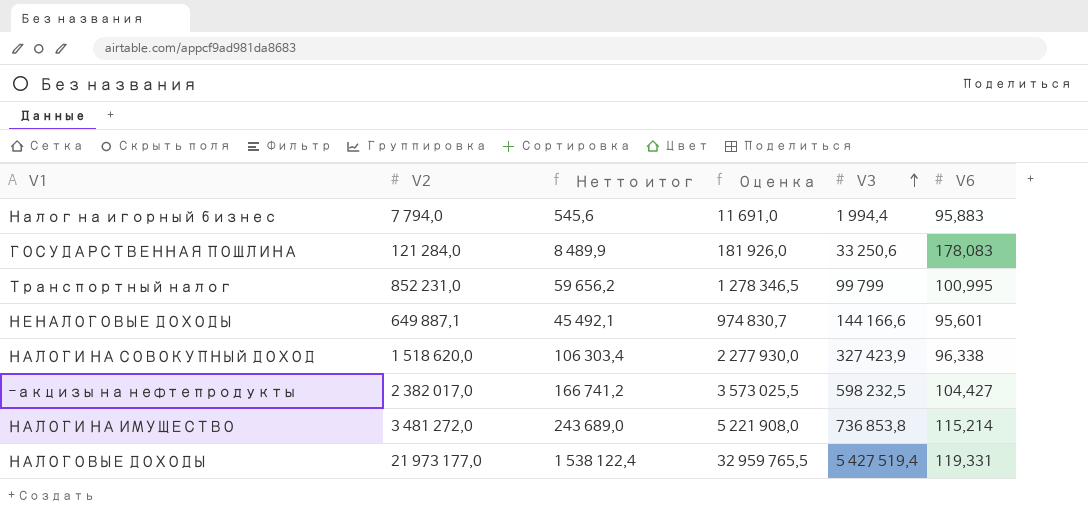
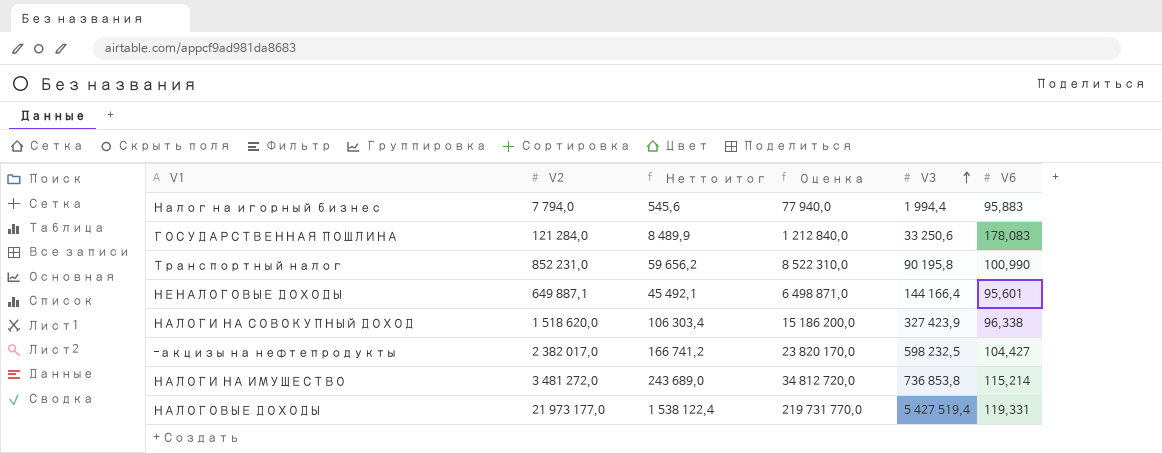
column Оценка | formula: [V2] * 1,5 -> [V2] * 10
Транспортный налог | V3: 99 799 -> 90 195,8
Транспортный налог | V6: 100,995 -> 100,990
НЕНАЛОГОВЫЕ ДОХОДЫ | V3: 144 166,6 -> 144 166,4

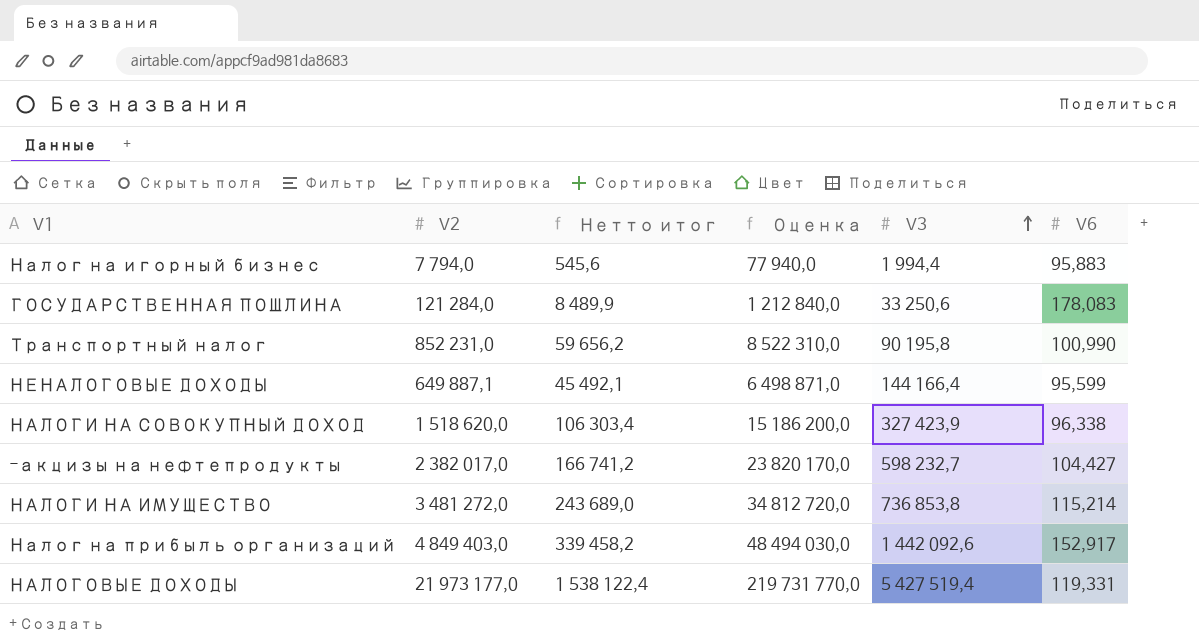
НЕНАЛОГОВЫЕ ДОХОДЫ | V6: 95,601 -> 95,599
-акцизы на нефтепродукты | V3: 598 232,5 -> 598 232,7
row Налог на прибыль организаций: none -> 4 849 403,0 | 339 458,2 | 48 494 030,0 | 1 442 092,6 | 152,917

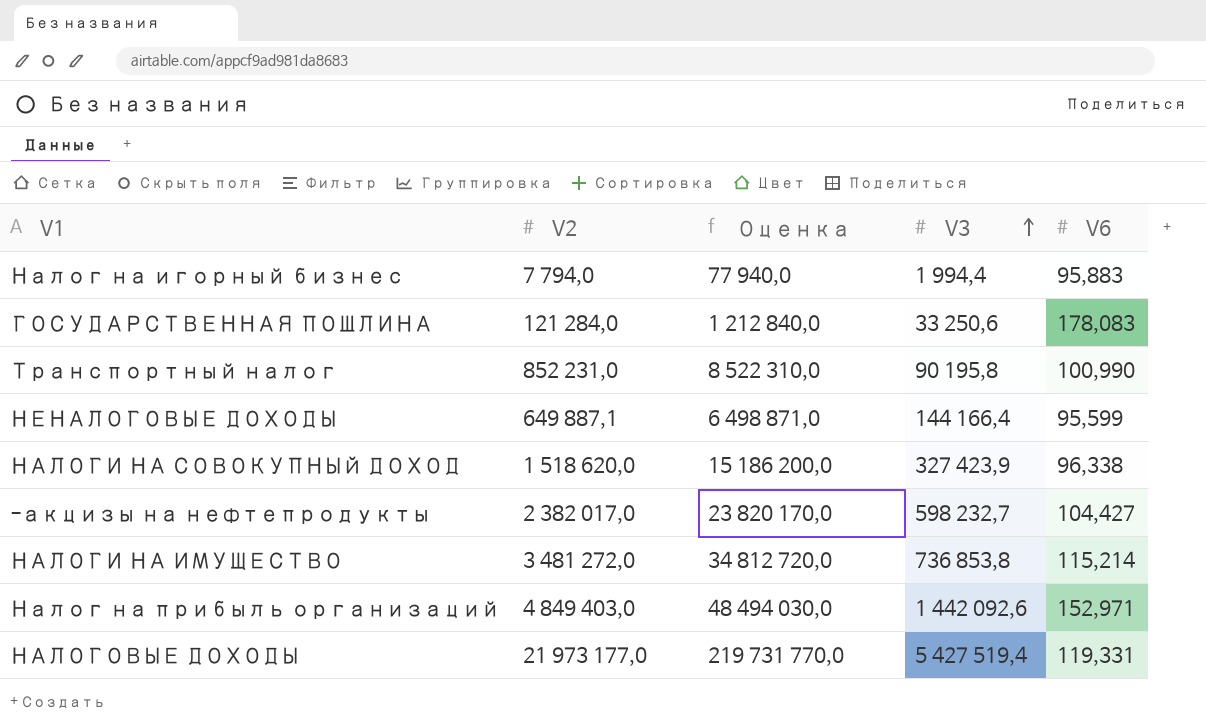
column Нетто итог | formula: [V2] * 0,07 -> none
Налог на прибыль организаций | V6: 152,917 -> 152,971

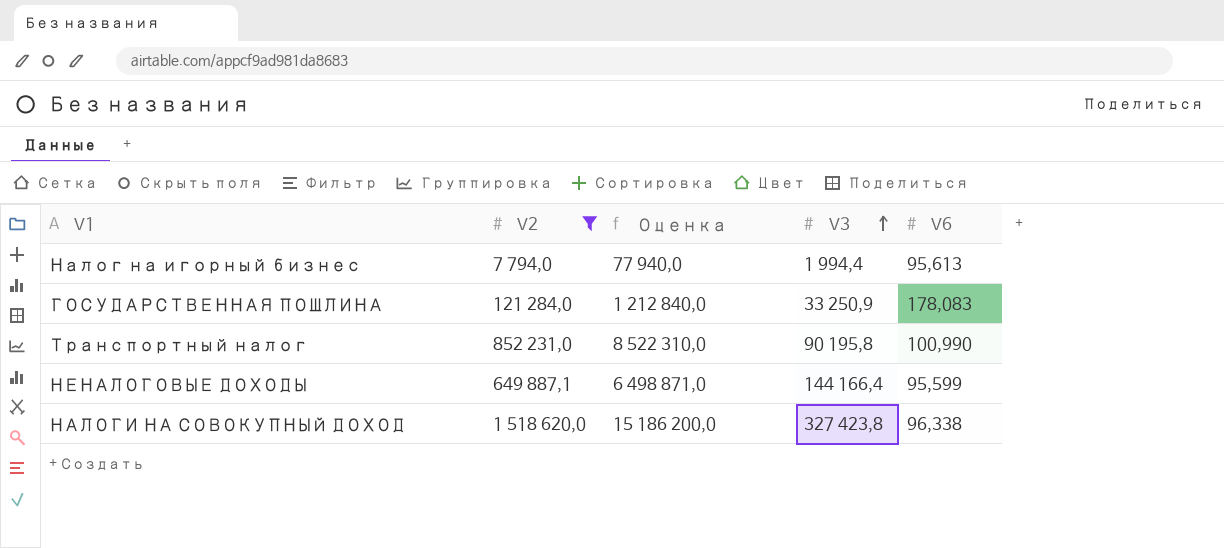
filter: none -> V2 <= 1 518 620,0
Налог на игорный бизнес | V6: 95,883 -> 95,613
ГОСУДАРСТВЕННАЯ ПОШЛИНА | V3: 33 250,6 -> 33 250,9
НАЛОГИ НА СОВОКУПНЫЙ ДОХОД | V3: 327 423,9 -> 327 423,8

